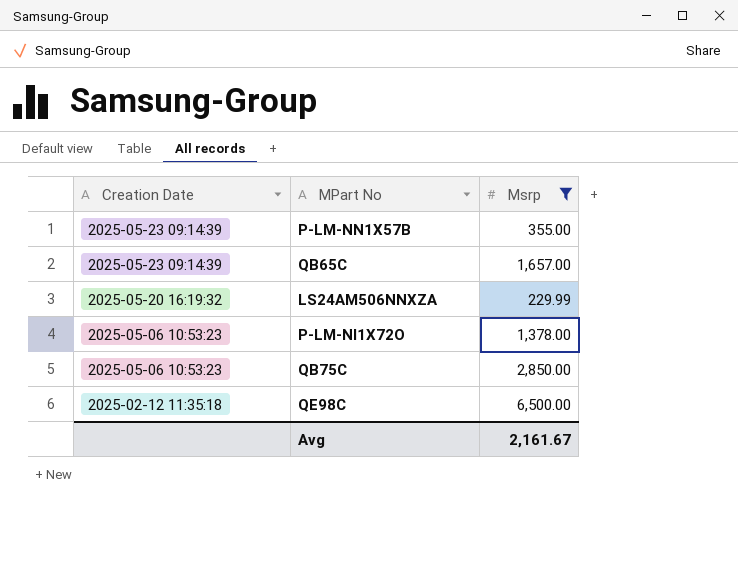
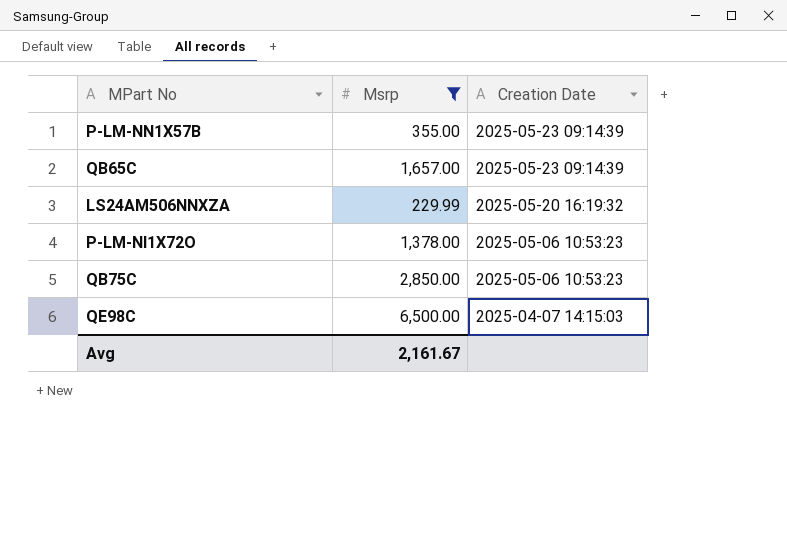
column Creation Date | position: 1 -> 3
QE98C | Creation Date: 2025-02-12 11:35:18 -> 2025-04-07 14:15:03

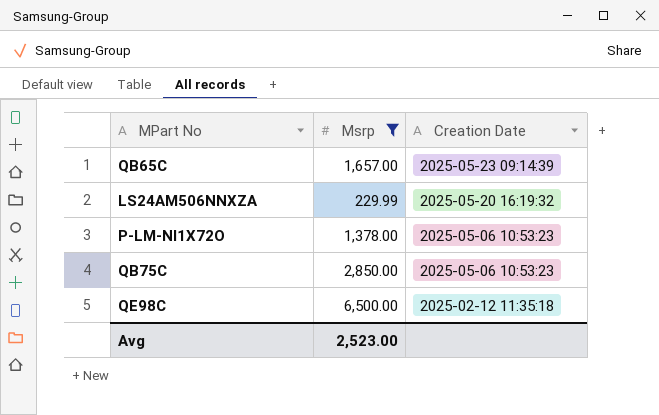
row P-LM-NN1X57B: 355.00 | 2025-05-23 09:14:39 -> none
QE98C | Creation Date: 2025-04-07 14:15:03 -> 2025-02-12 11:35:18
Avg | Msrp: 2,161.67 -> 2,523.00

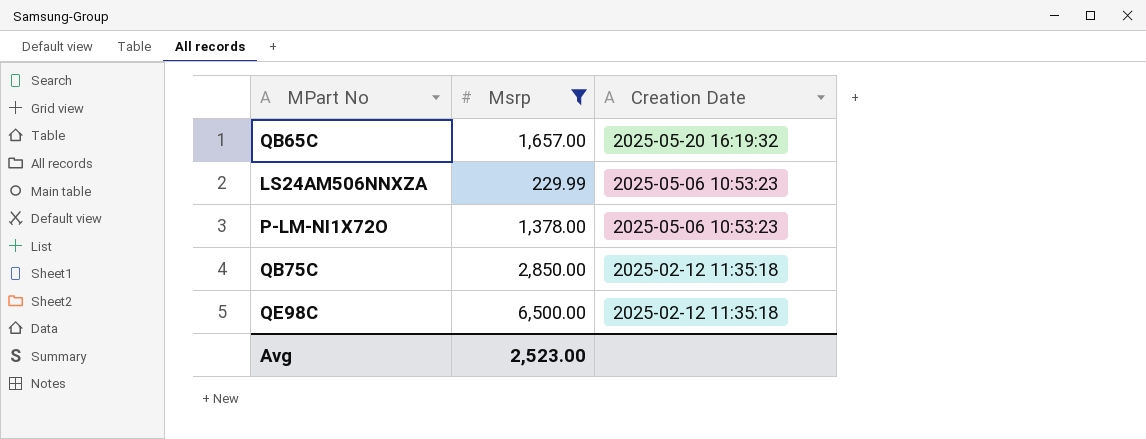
QB65C | Creation Date: 2025-05-23 09:14:39 -> 2025-05-20 16:19:32
LS24AM506NNXZA | Creation Date: 2025-05-20 16:19:32 -> 2025-05-06 10:53:23
QB75C | Creation Date: 2025-05-06 10:53:23 -> 2025-02-12 11:35:18

